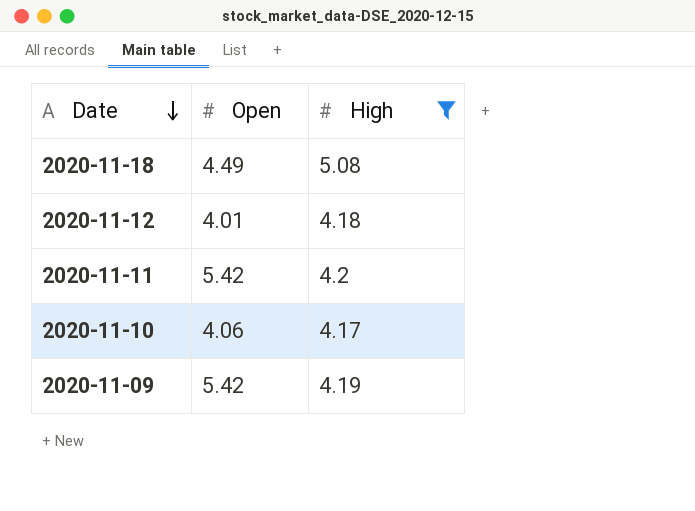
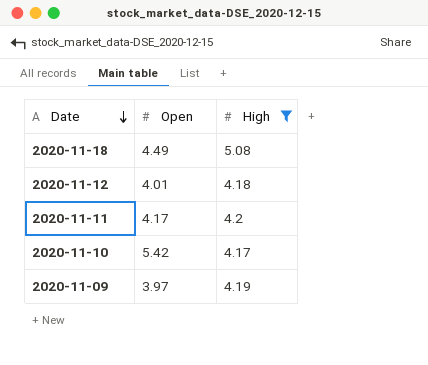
2020-11-11 | Open: 5.42 -> 4.17
2020-11-10 | Open: 4.06 -> 5.42
2020-11-09 | Open: 5.42 -> 3.97

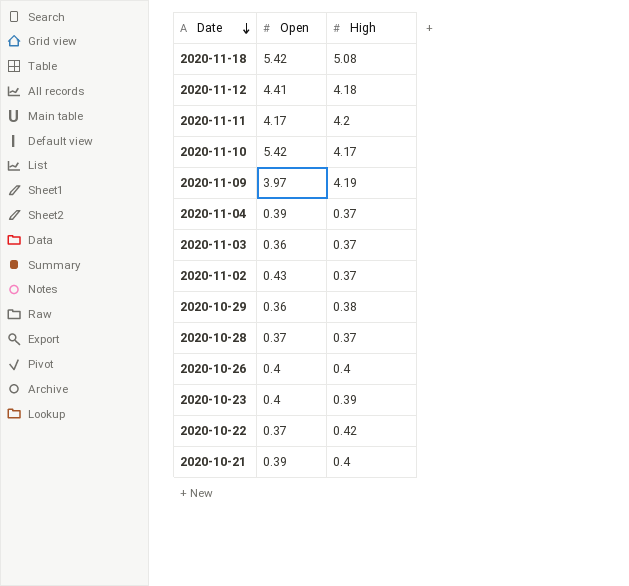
filter: High >= 4.17 -> none
2020-11-18 | Open: 4.49 -> 5.42
2020-11-12 | Open: 4.01 -> 4.41

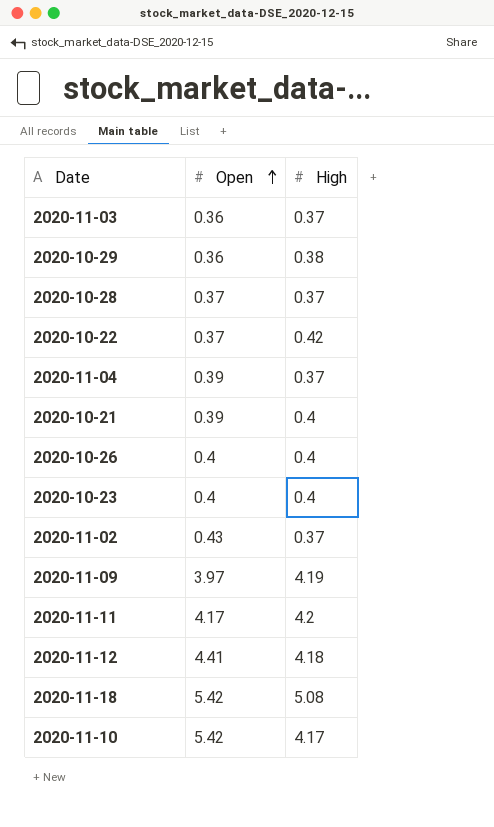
row order: Date descending -> Open ascending
2020-10-23 | High: 0.39 -> 0.4

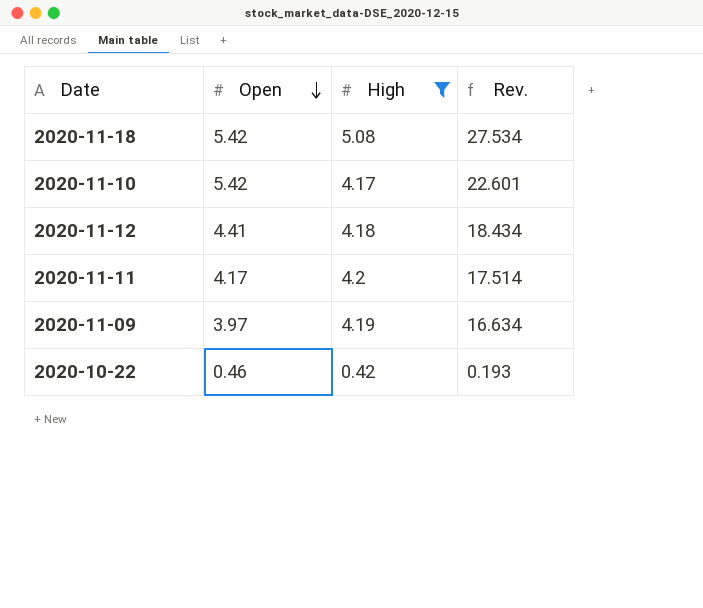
filter: none -> High >= 0.42
row order: Open ascending -> Open descending
column Rev. | formula: none -> [Open] * [High]
2020-10-22 | Open: 0.37 -> 0.46

